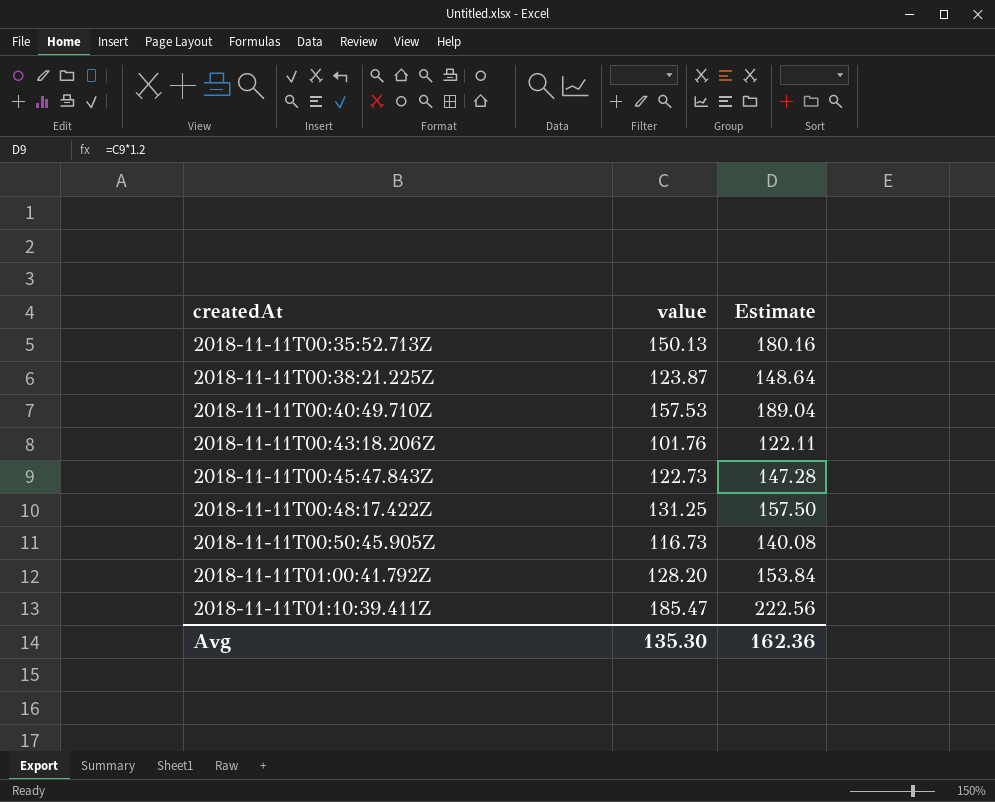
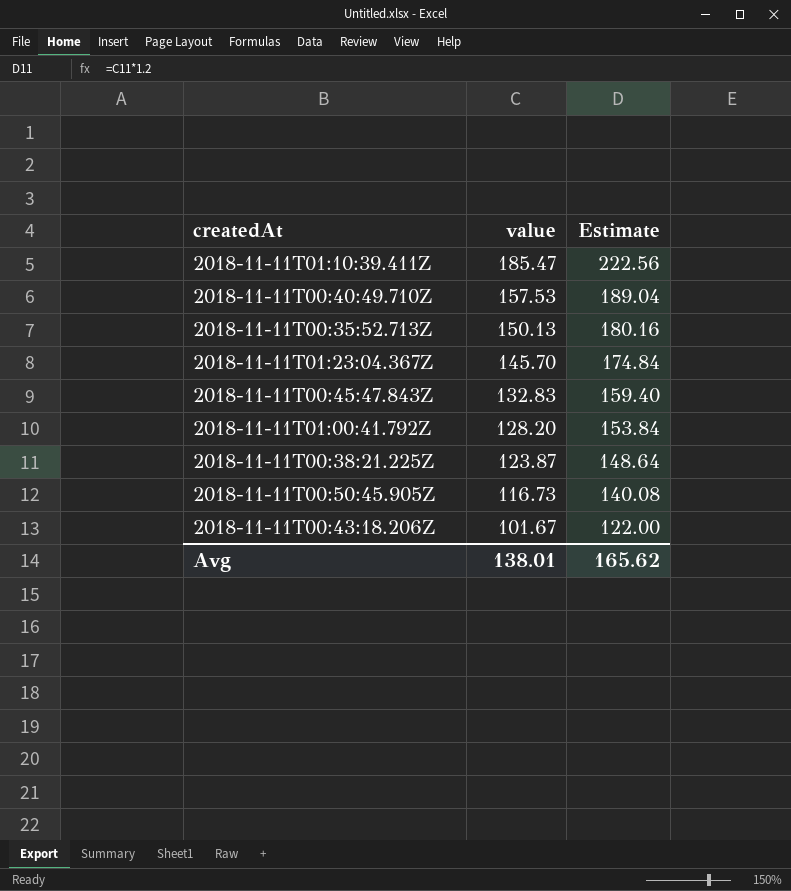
row order: createdAt ascending -> value descending
row 2018-11-11T00:48:17.422Z: 131.25 | 157.50 -> none
row 2018-11-11T01:23:04.367Z: none -> 145.70 | 174.84
2018-11-11T00:45:47.843Z | value: 122.73 -> 132.83
2018-11-11T00:45:47.843Z | Estimate: 147.28 -> 159.40
2018-11-11T00:43:18.206Z | value: 101.76 -> 101.67
2018-11-11T00:43:18.206Z | Estimate: 122.11 -> 122.00
Avg | value: 135.30 -> 138.01
Avg | Estimate: 162.36 -> 165.62

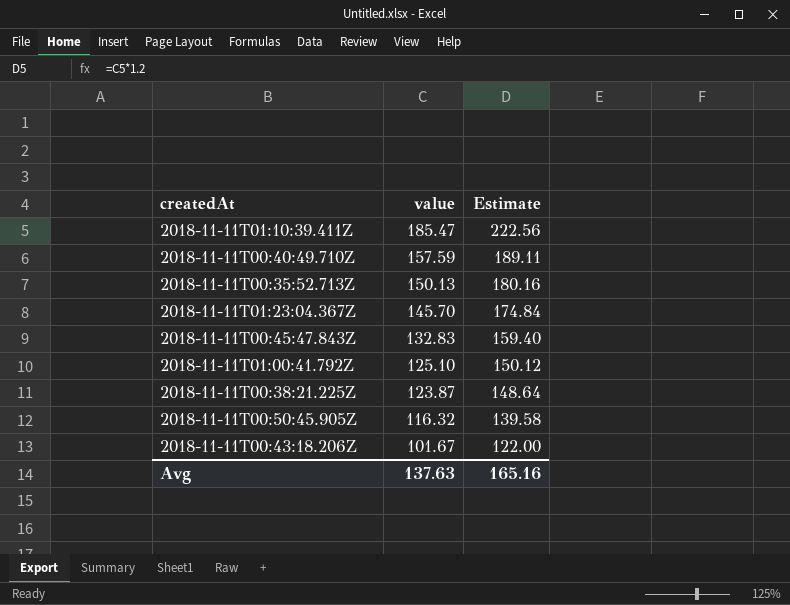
2018-11-11T00:40:49.710Z | value: 157.53 -> 157.59
2018-11-11T00:40:49.710Z | Estimate: 189.04 -> 189.11
2018-11-11T01:00:41.792Z | value: 128.20 -> 125.10
2018-11-11T01:00:41.792Z | Estimate: 153.84 -> 150.12
2018-11-11T00:50:45.905Z | value: 116.73 -> 116.32
2018-11-11T00:50:45.905Z | Estimate: 140.08 -> 139.58
Avg | value: 138.01 -> 137.63
Avg | Estimate: 165.62 -> 165.16

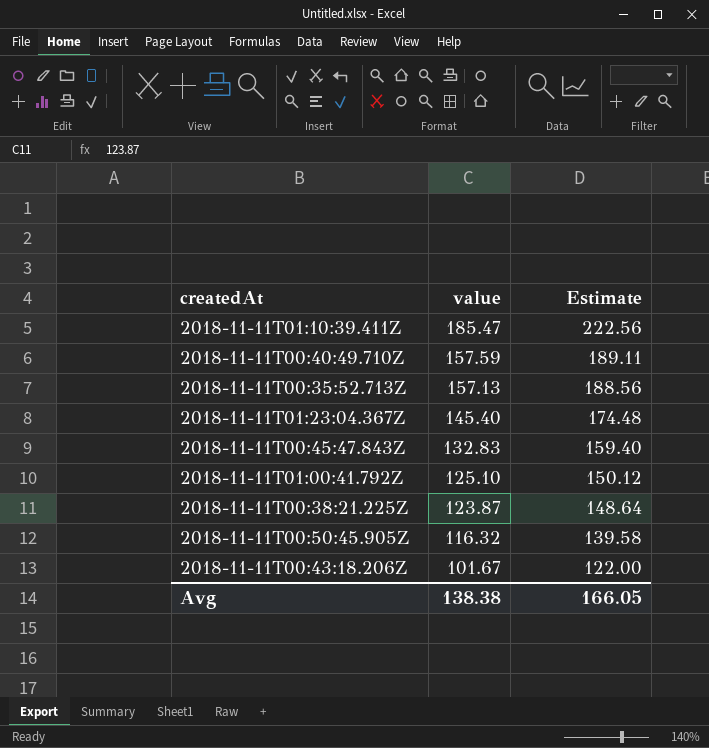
2018-11-11T00:35:52.713Z | value: 150.13 -> 157.13
2018-11-11T00:35:52.713Z | Estimate: 180.16 -> 188.56
2018-11-11T01:23:04.367Z | value: 145.70 -> 145.40
2018-11-11T01:23:04.367Z | Estimate: 174.84 -> 174.48
Avg | value: 137.63 -> 138.38
Avg | Estimate: 165.16 -> 166.05

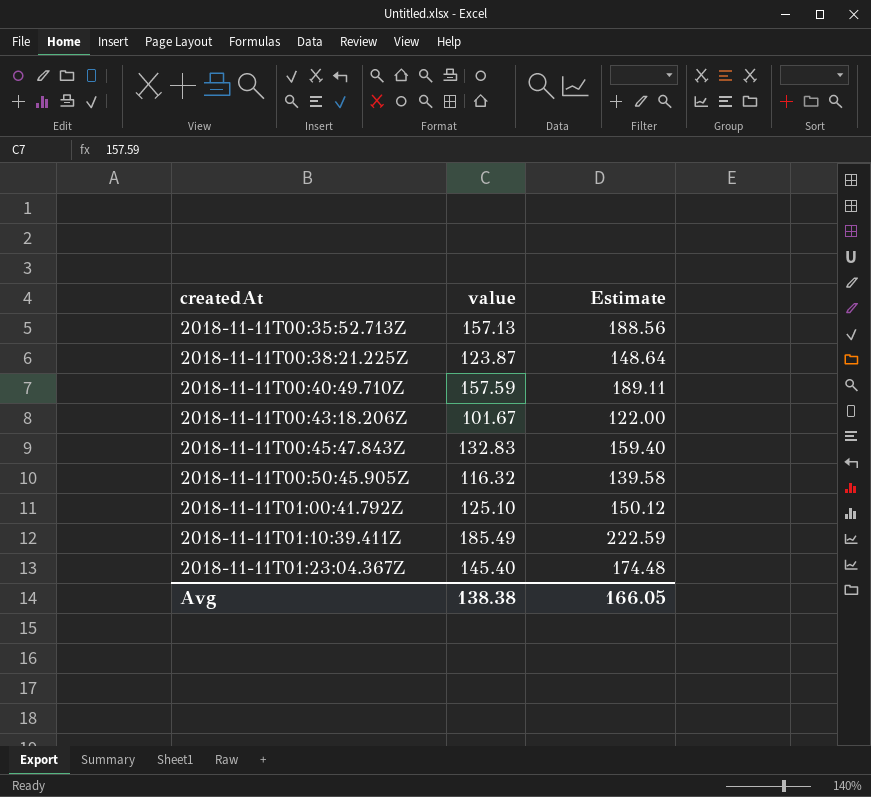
row order: value descending -> createdAt ascending
2018-11-11T01:10:39.411Z | value: 185.47 -> 185.49
2018-11-11T01:10:39.411Z | Estimate: 222.56 -> 222.59

